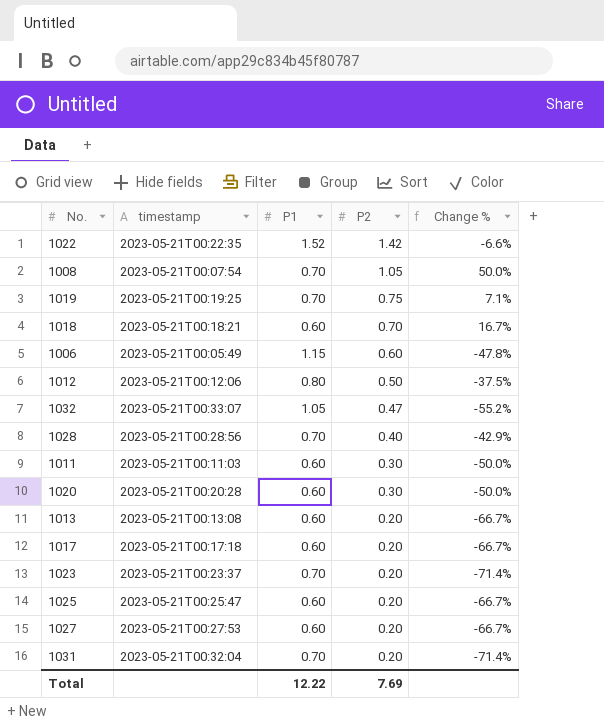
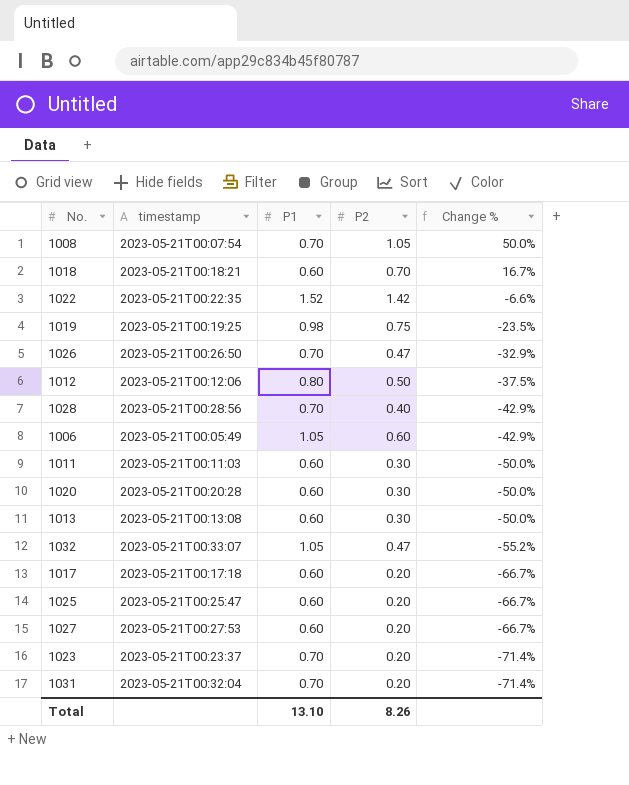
row order: P2 descending -> Change % descending
1019 | P1: 0.70 -> 0.98
1019 | Change %: 7.1% -> -23.5%
row 1026: none -> 2023-05-21T00:26:50 | 0.70 | 0.47 | -32.9%
1006 | P1: 1.15 -> 1.05
1006 | Change %: -47.8% -> -42.9%
1013 | P2: 0.20 -> 0.30
1013 | Change %: -66.7% -> -50.0%
Total | P1: 12.22 -> 13.10
Total | P2: 7.69 -> 8.26

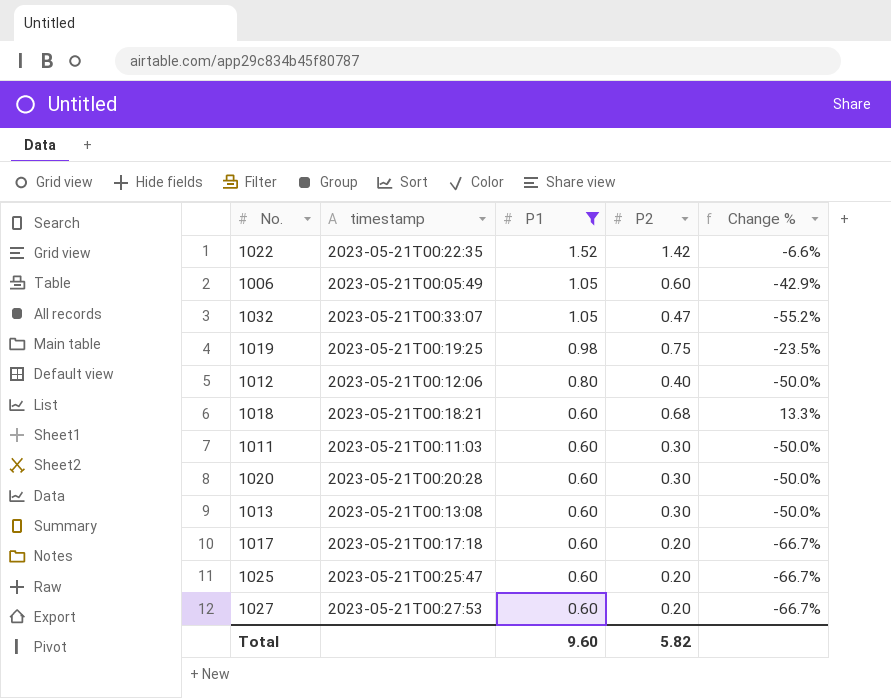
filter: none -> P1 != 0.70
row order: Change % descending -> P1 descending
1012 | P2: 0.50 -> 0.40
1012 | Change %: -37.5% -> -50.0%
1018 | P2: 0.70 -> 0.68
1018 | Change %: 16.7% -> 13.3%
Total | P1: 13.10 -> 9.60
Total | P2: 8.26 -> 5.82

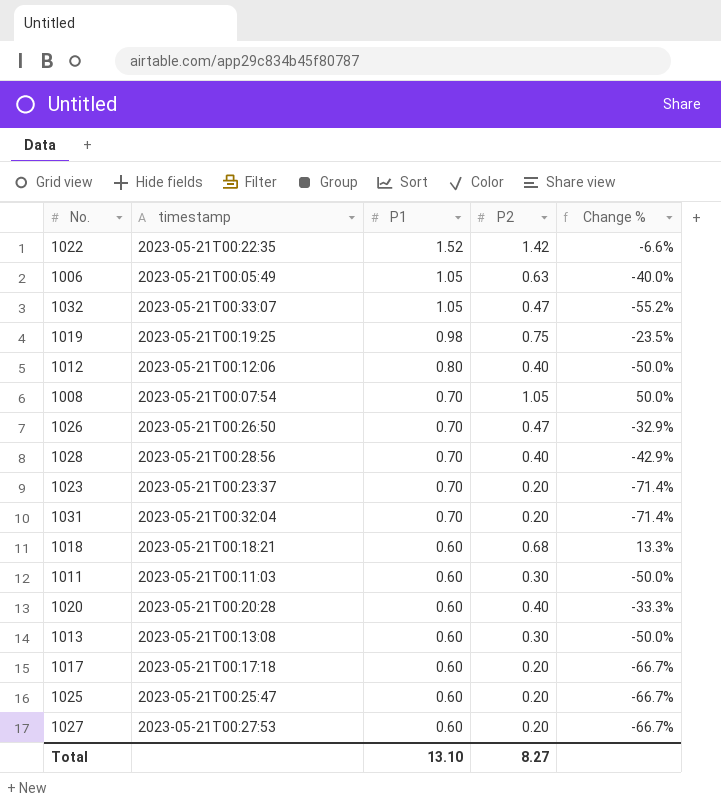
filter: P1 != 0.70 -> none
1006 | P2: 0.60 -> 0.63
1006 | Change %: -42.9% -> -40.0%
1020 | P2: 0.30 -> 0.40
1020 | Change %: -50.0% -> -33.3%
Total | P1: 9.60 -> 13.10
Total | P2: 5.82 -> 8.27

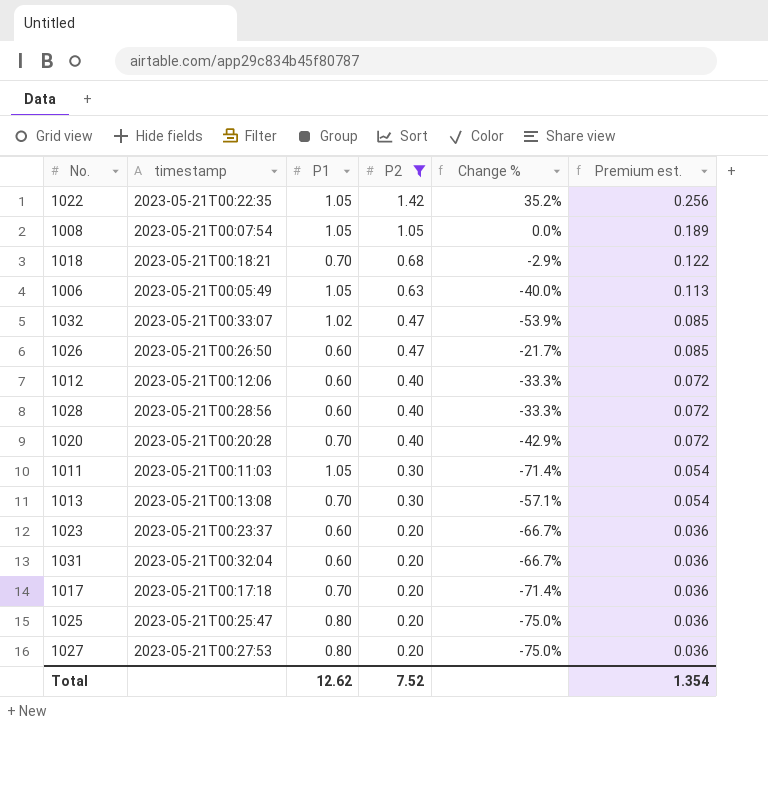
filter: none -> P2 != 0.75
row order: P1 descending -> P2 descending
column Premium est. | formula: none -> [P2] * 0.18
1022 | P1: 1.52 -> 1.05
1022 | Change %: -6.6% -> 35.2%
1008 | P1: 0.70 -> 1.05
1008 | Change %: 50.0% -> 0.0%
1018 | P1: 0.60 -> 0.70
1018 | Change %: 13.3% -> -2.9%
1032 | P1: 1.05 -> 1.02
1032 | Change %: -55.2% -> -53.9%
1026 | P1: 0.70 -> 0.60
1026 | Change %: -32.9% -> -21.7%
1012 | P1: 0.80 -> 0.60
1012 | Change %: -50.0% -> -33.3%
1028 | P1: 0.70 -> 0.60
1028 | Change %: -42.9% -> -33.3%
1020 | P1: 0.60 -> 0.70
1020 | Change %: -33.3% -> -42.9%
1011 | P1: 0.60 -> 1.05
1011 | Change %: -50.0% -> -71.4%
1013 | P1: 0.60 -> 0.70
1013 | Change %: -50.0% -> -57.1%
1023 | P1: 0.70 -> 0.60
1023 | Change %: -71.4% -> -66.7%
1031 | P1: 0.70 -> 0.60
1031 | Change %: -71.4% -> -66.7%
1017 | P1: 0.60 -> 0.70
1017 | Change %: -66.7% -> -71.4%
1025 | P1: 0.60 -> 0.80
1025 | Change %: -66.7% -> -75.0%
1027 | P1: 0.60 -> 0.80
1027 | Change %: -66.7% -> -75.0%
Total | P1: 13.10 -> 12.62
Total | P2: 8.27 -> 7.52

